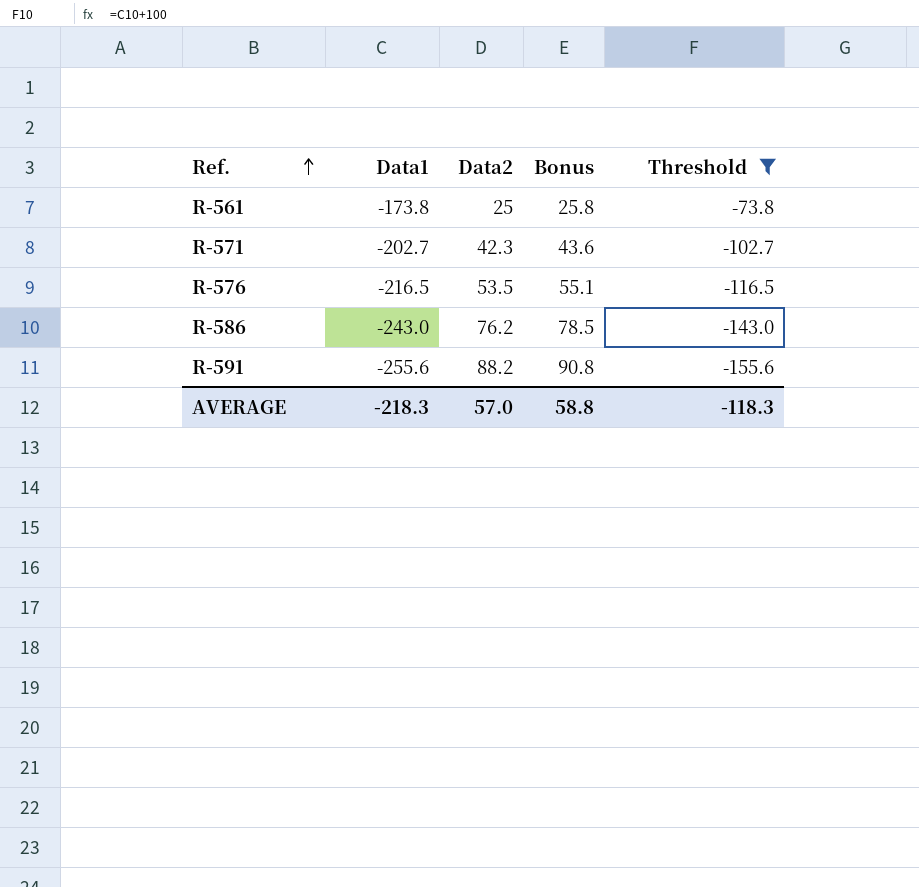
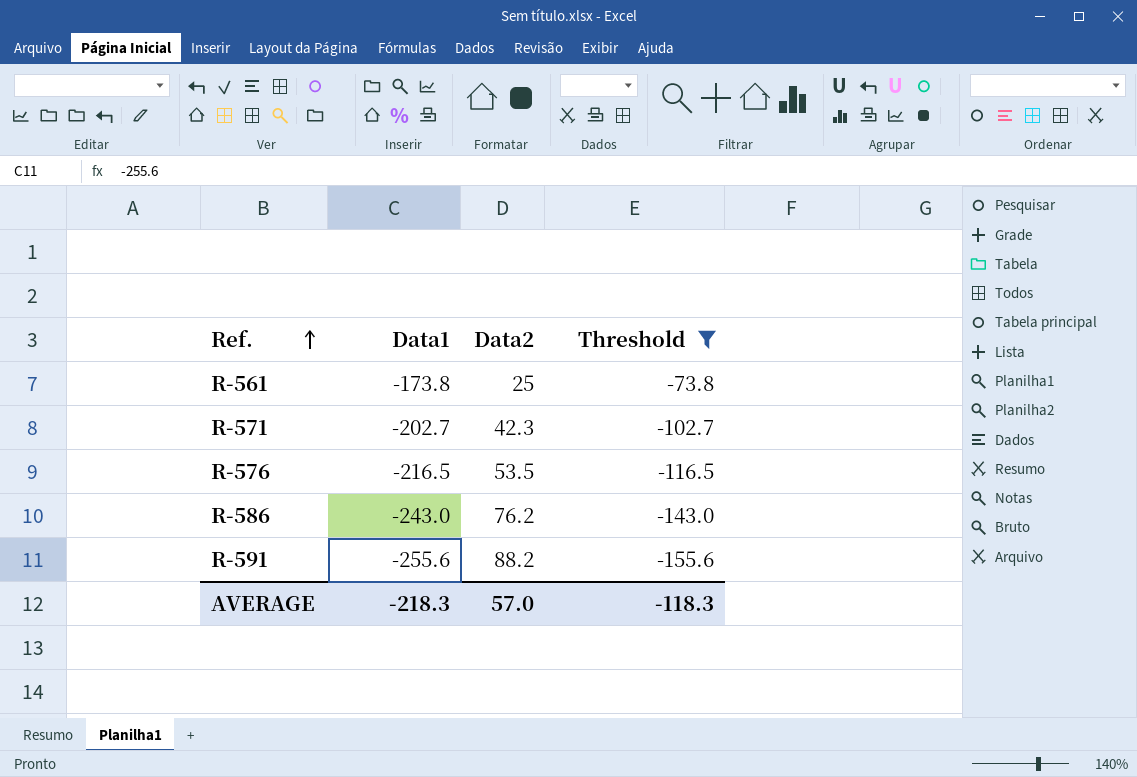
column Bonus | formula: [Data2] * 1.03 -> none

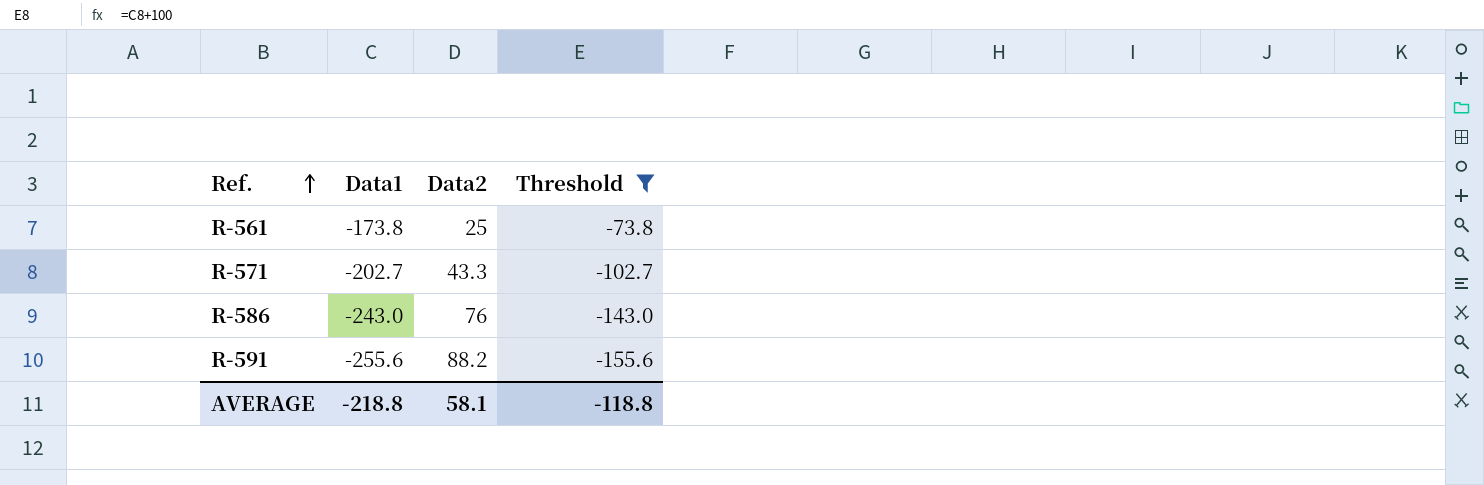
row R-576: -216.5 | 53.5 | -116.5 -> none
R-571 | Data2: 42.3 -> 43.3
R-586 | Data2: 76.2 -> 76
AVERAGE | Data1: -218.3 -> -218.8
AVERAGE | Data2: 57.0 -> 58.1
AVERAGE | Threshold: -118.3 -> -118.8

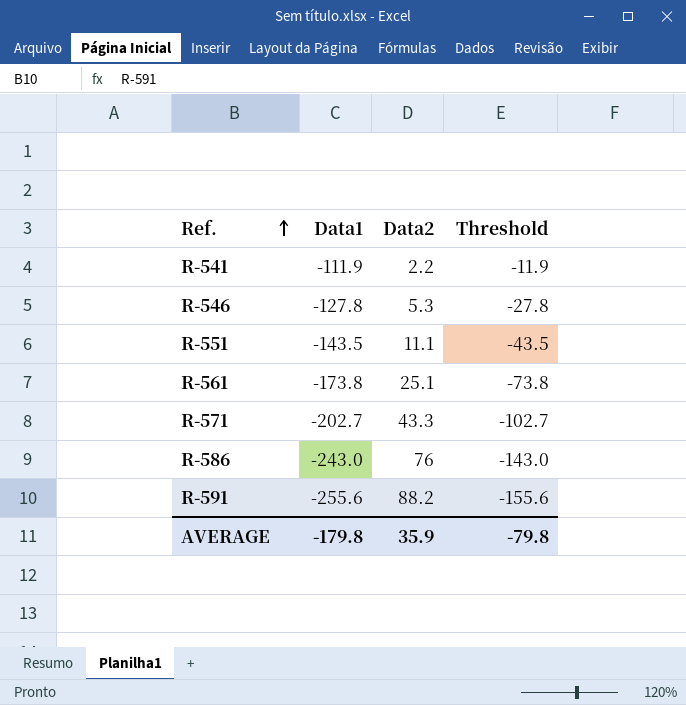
filter: Threshold <= -73.8 -> none
R-561 | Data2: 25 -> 25.1
AVERAGE | Data1: -218.8 -> -179.8
AVERAGE | Data2: 58.1 -> 35.9
AVERAGE | Threshold: -118.8 -> -79.8

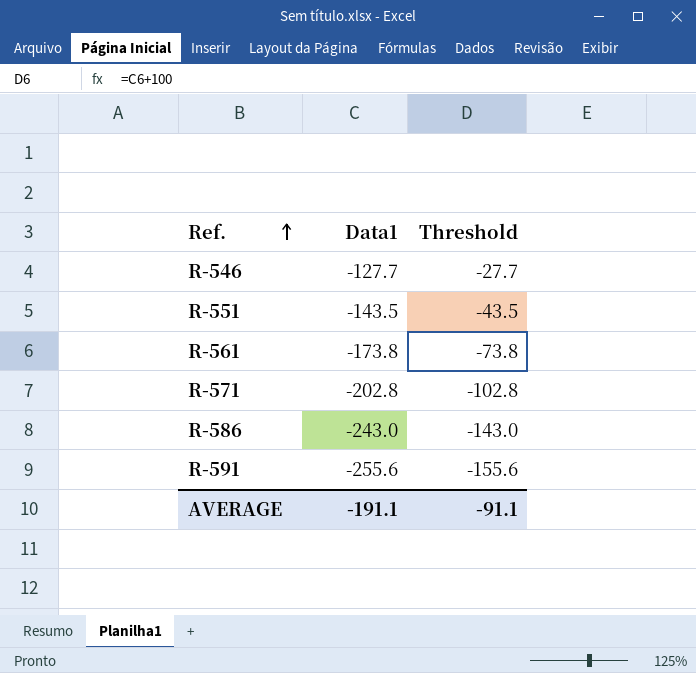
column Data2 | position: 3 -> none
row R-541: -111.9 | 2.2 | -11.9 -> none
R-546 | Data1: -127.8 -> -127.7
R-546 | Threshold: -27.8 -> -27.7
R-571 | Data1: -202.7 -> -202.8
R-571 | Threshold: -102.7 -> -102.8
AVERAGE | Data1: -179.8 -> -191.1
AVERAGE | Threshold: -79.8 -> -91.1

